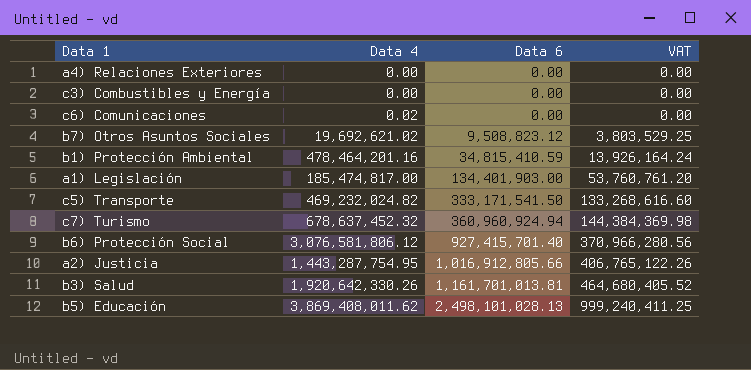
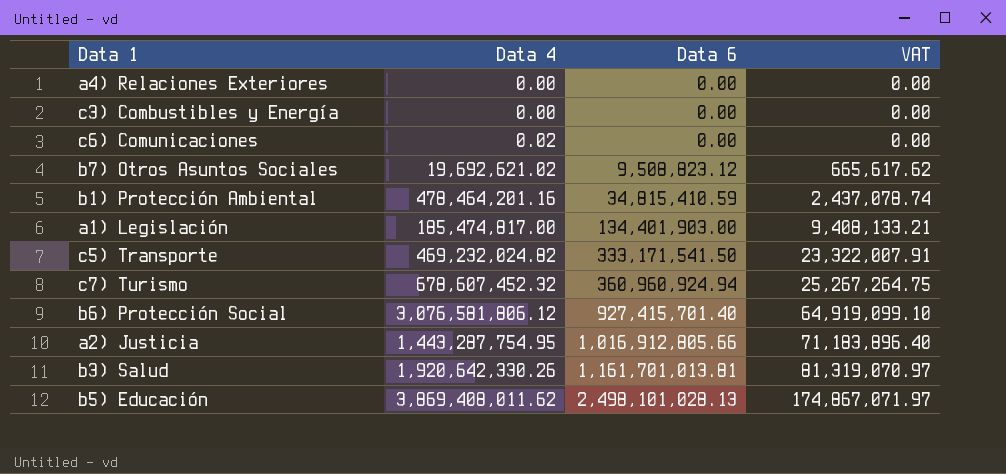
column VAT | formula: [Data 6] * 0.4 -> [Data 6] * 0.07
c7) Turismo | Data 4: 678,637,452.32 -> 678,607,452.32

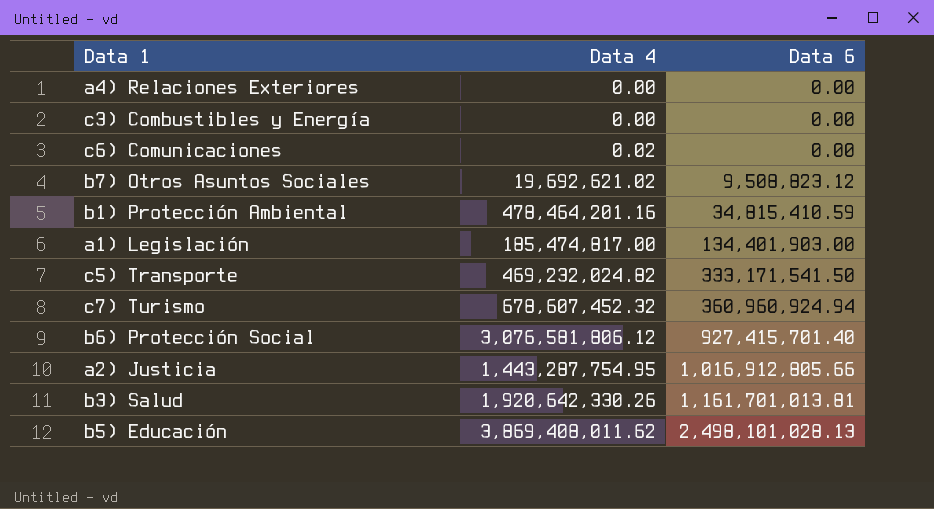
column VAT | formula: [Data 6] * 0.07 -> none

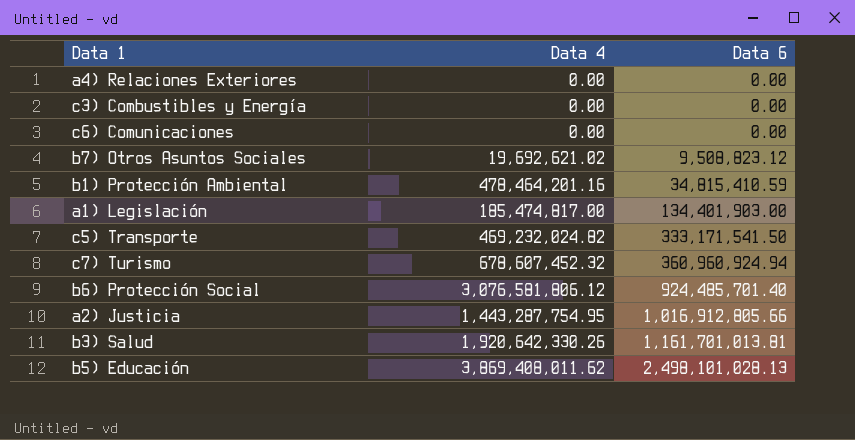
c6) Comunicaciones | Data 4: 0.02 -> 0.00
b6) Protección Social | Data 6: 927,415,701.40 -> 924,485,701.40

